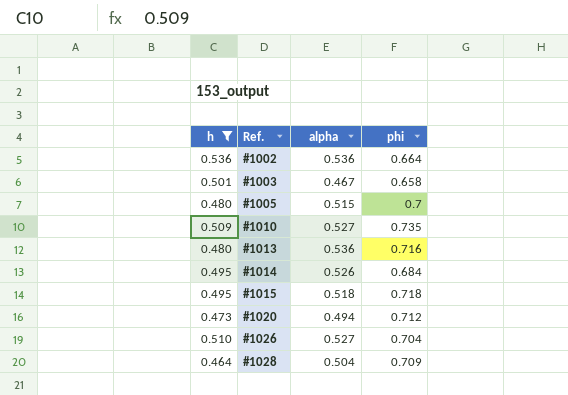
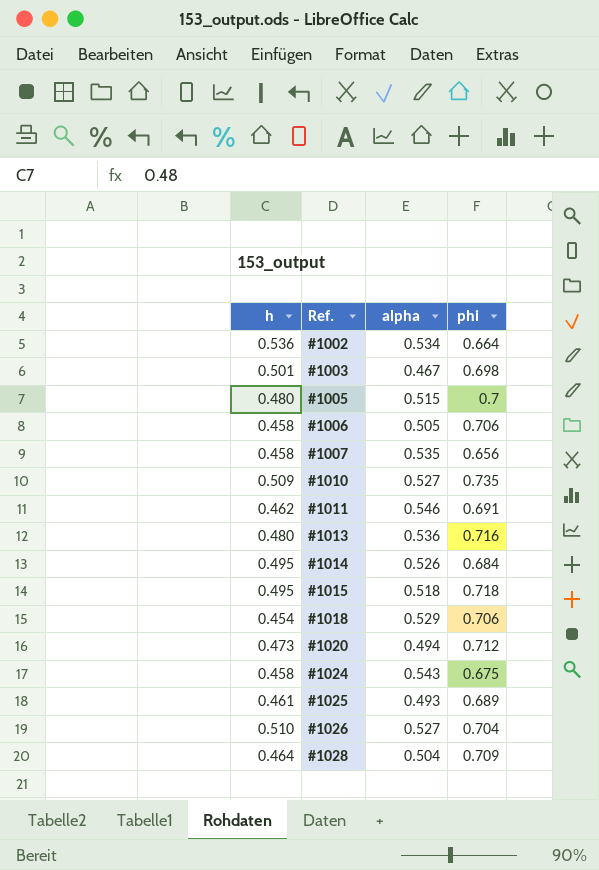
filter: h >= 0.464 -> none
#1002 | alpha: 0.536 -> 0.534
#1003 | phi: 0.658 -> 0.698

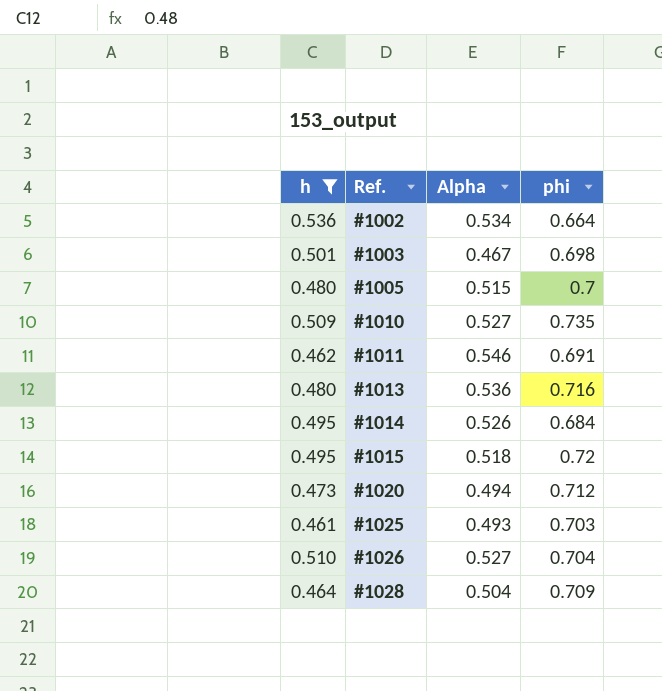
filter: none -> h >= 0.461
column name: alpha -> Alpha
#1015 | phi: 0.718 -> 0.72
#1025 | phi: 0.689 -> 0.703

